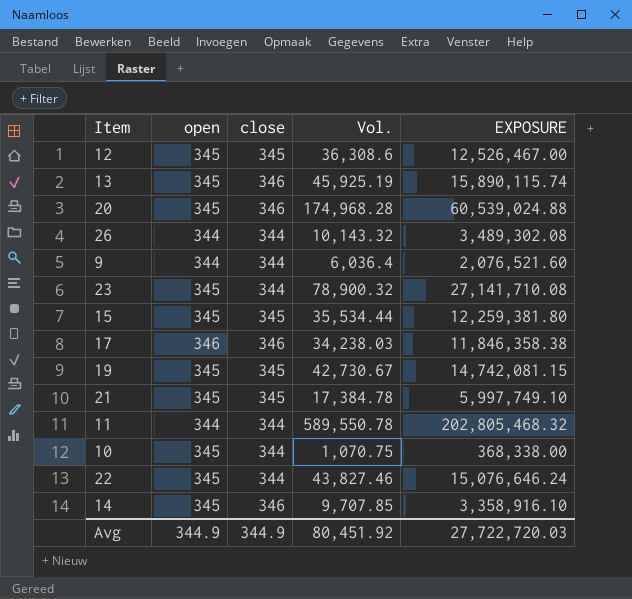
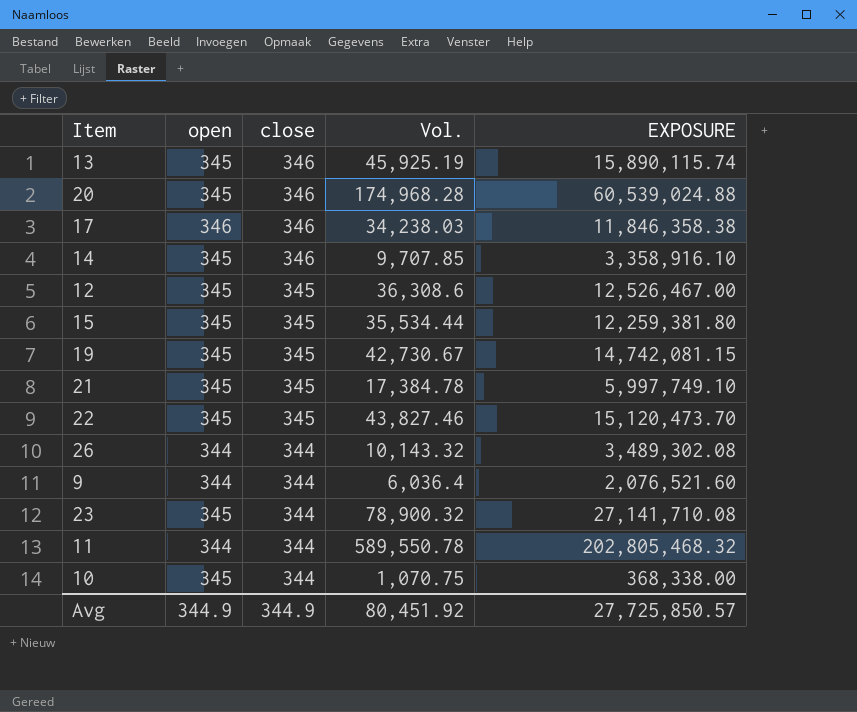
row order: none -> close descending
22 | close: 344 -> 345
22 | EXPOSURE: 15,076,646.24 -> 15,120,473.70
Avg | EXPOSURE: 27,722,720.03 -> 27,725,850.57

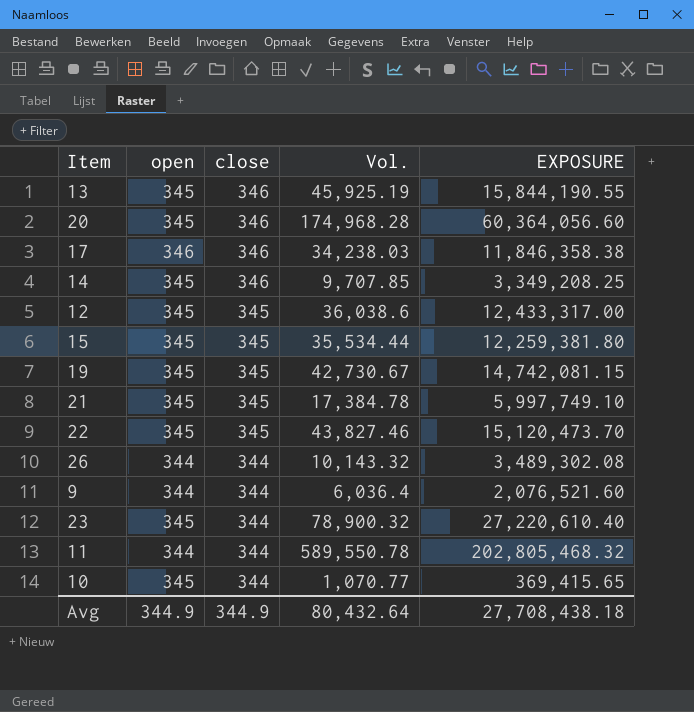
column EXPOSURE | formula: [close] * [Vol.] -> [open] * [Vol.]
12 | Vol.: 36,308.6 -> 36,038.6
10 | Vol.: 1,070.75 -> 1,070.77
Avg | Vol.: 80,451.92 -> 80,432.64
Avg | EXPOSURE: 27,725,850.57 -> 27,708,438.18

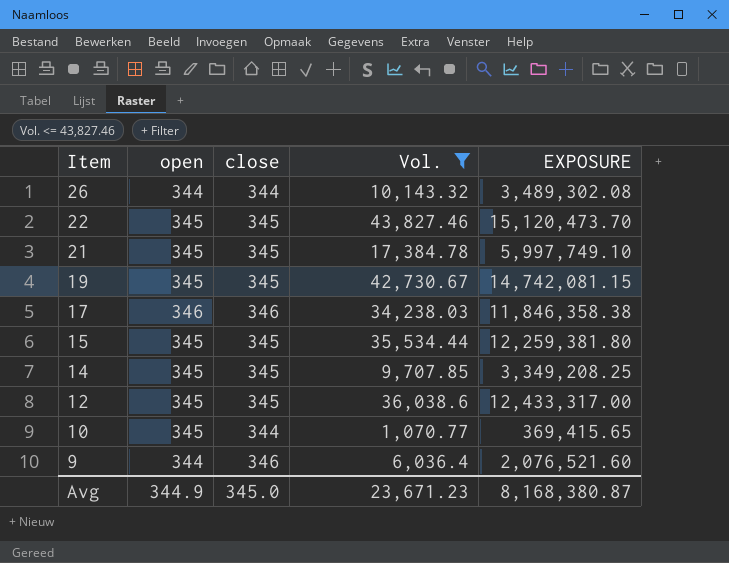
filter: none -> Vol. <= 43,827.46
row order: close descending -> Item descending
14 | close: 346 -> 345
9 | close: 344 -> 346
Avg | close: 344.9 -> 345.0
Avg | Vol.: 80,432.64 -> 23,671.23
Avg | EXPOSURE: 27,708,438.18 -> 8,168,380.87

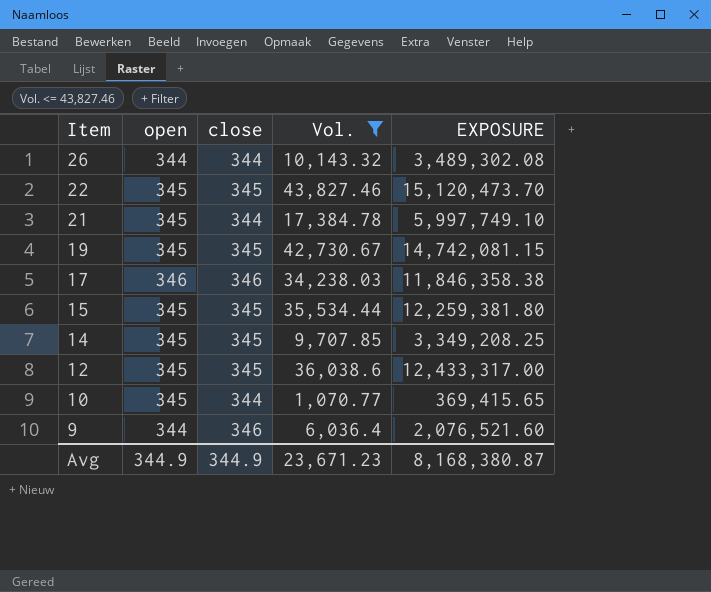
21 | close: 345 -> 344
Avg | close: 345.0 -> 344.9

